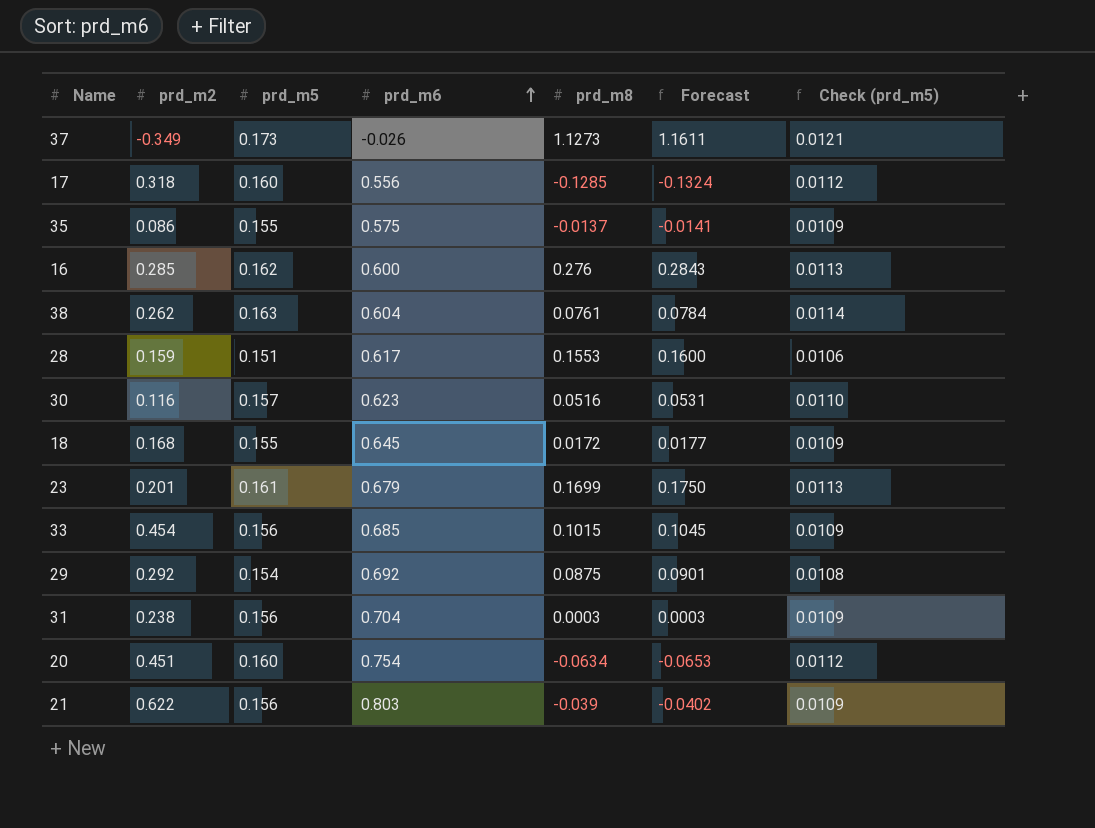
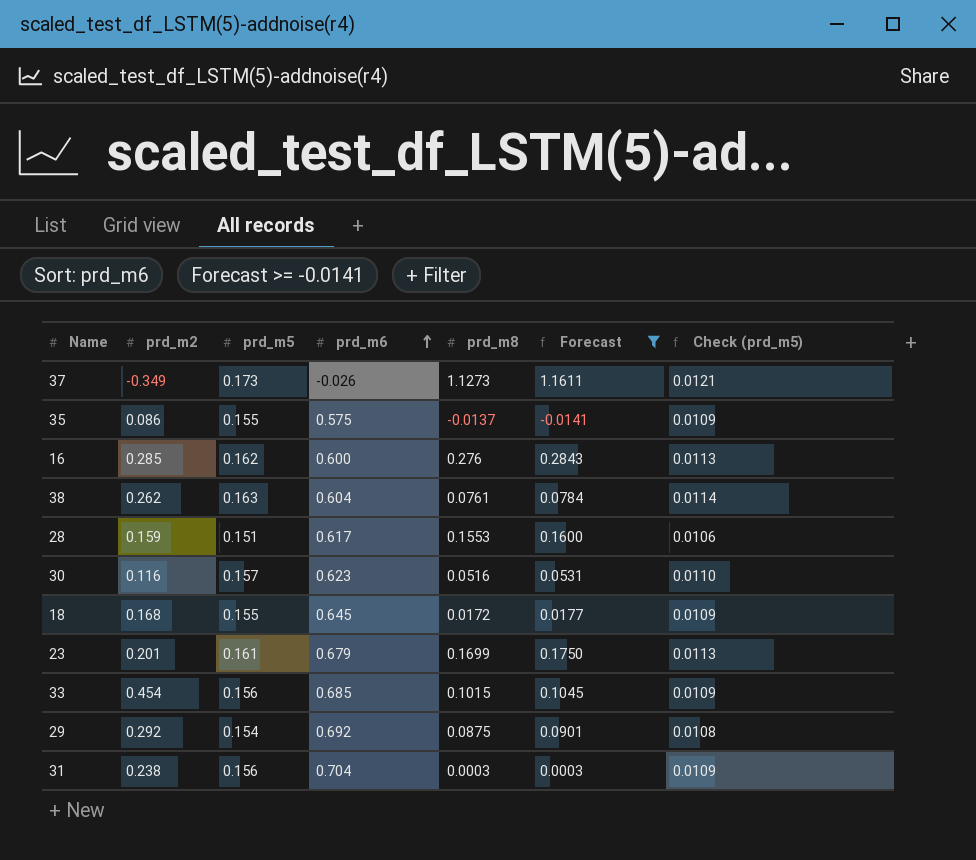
filter: none -> Forecast >= -0.0141

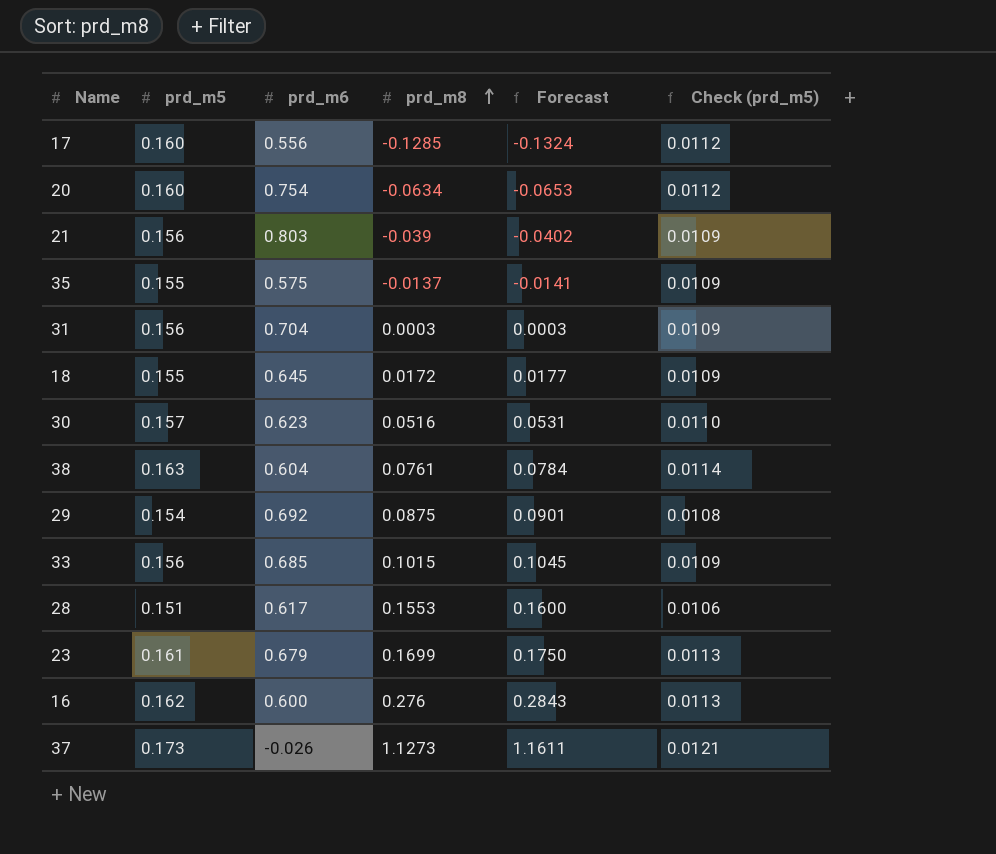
filter: Forecast >= -0.0141 -> none
row order: prd_m6 ascending -> prd_m8 ascending
column prd_m2 | position: 2 -> none

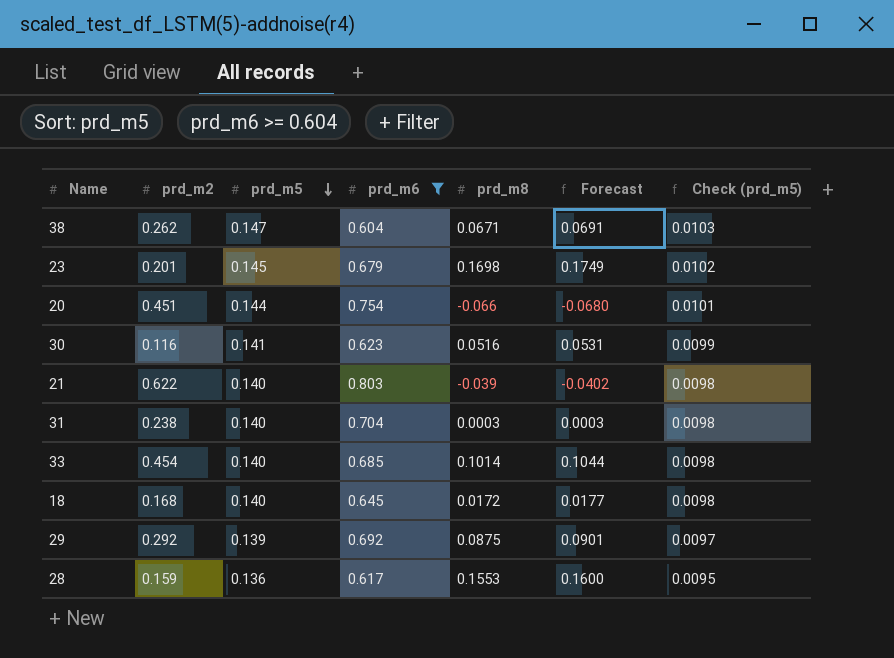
filter: none -> prd_m6 >= 0.604
row order: prd_m8 ascending -> prd_m5 descending
column prd_m2 | position: none -> 2
38 | prd_m5: 0.163 -> 0.147
38 | prd_m8: 0.0761 -> 0.0671
38 | Forecast: 0.0784 -> 0.0691
38 | Check (prd_m5): 0.0114 -> 0.0103
23 | prd_m5: 0.161 -> 0.145
23 | prd_m8: 0.1699 -> 0.1698
23 | Forecast: 0.1750 -> 0.1749
23 | Check (prd_m5): 0.0113 -> 0.0102
20 | prd_m5: 0.160 -> 0.144
20 | prd_m8: -0.0634 -> -0.066
20 | Forecast: -0.0653 -> -0.0680
20 | Check (prd_m5): 0.0112 -> 0.0101
30 | prd_m5: 0.157 -> 0.141
30 | Check (prd_m5): 0.0110 -> 0.0099
21 | prd_m5: 0.156 -> 0.140
21 | Check (prd_m5): 0.0109 -> 0.0098
31 | prd_m5: 0.156 -> 0.140
31 | Check (prd_m5): 0.0109 -> 0.0098
33 | prd_m5: 0.156 -> 0.140
33 | prd_m8: 0.1015 -> 0.1014
33 | Forecast: 0.1045 -> 0.1044
33 | Check (prd_m5): 0.0109 -> 0.0098
18 | prd_m5: 0.155 -> 0.140
18 | Check (prd_m5): 0.0109 -> 0.0098
29 | prd_m5: 0.154 -> 0.139
29 | Check (prd_m5): 0.0108 -> 0.0097
28 | prd_m5: 0.151 -> 0.136
28 | Check (prd_m5): 0.0106 -> 0.0095

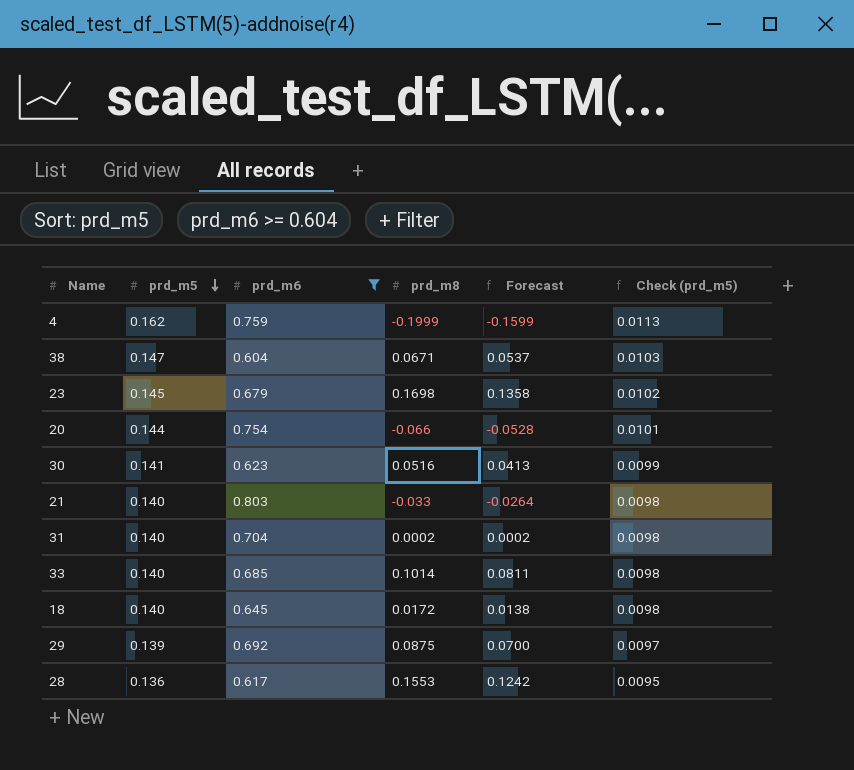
column prd_m2 | position: 2 -> none
column Forecast | formula: [prd_m8] * 1.03 -> [prd_m8] * 0.8
row 4: none -> 0.162 | 0.759 | -0.1999 | -0.1599 | 0.0113
21 | prd_m8: -0.039 -> -0.033
31 | prd_m8: 0.0003 -> 0.0002

